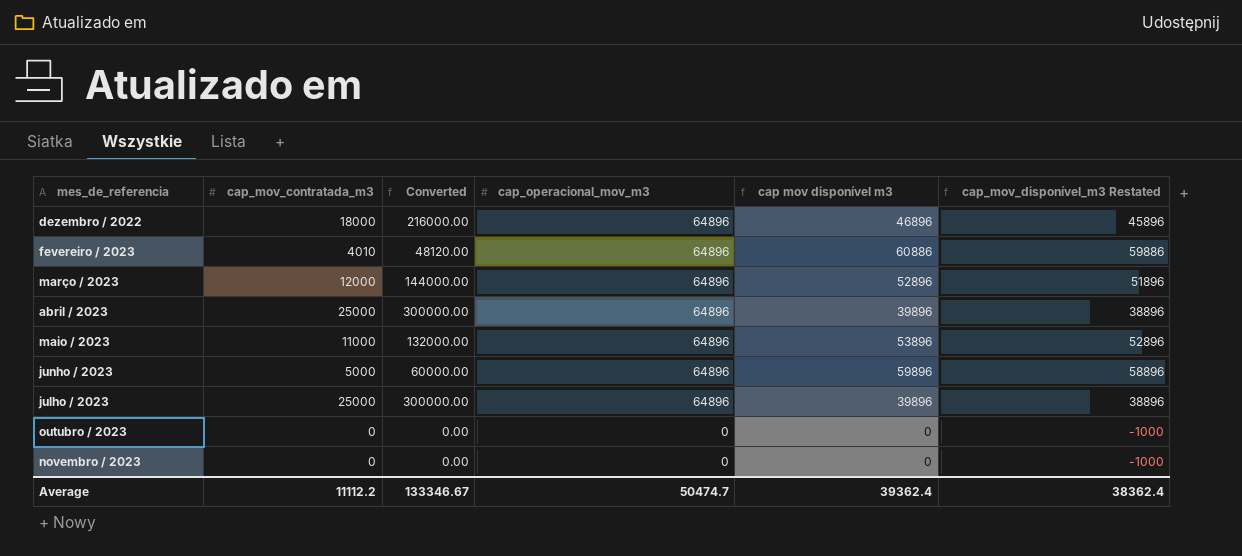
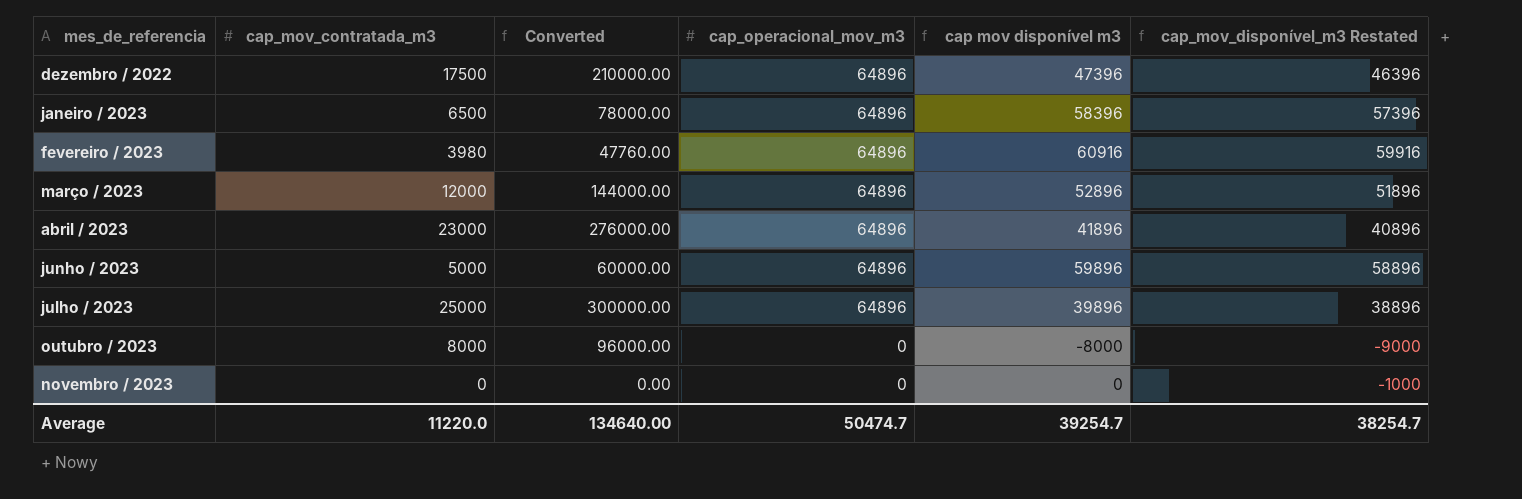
row maio / 2023: 11000 | 132000.00 | 64896 | 53896 | 52896 -> none
dezembro / 2022 | cap_mov_contratada_m3: 18000 -> 17500
dezembro / 2022 | Converted: 216000.00 -> 210000.00
dezembro / 2022 | cap mov disponível m3: 46896 -> 47396
dezembro / 2022 | cap_mov_disponível_m3 Restated: 45896 -> 46396
row janeiro / 2023: none -> 6500 | 78000.00 | 64896 | 58396 | 57396
fevereiro / 2023 | cap_mov_contratada_m3: 4010 -> 3980
fevereiro / 2023 | Converted: 48120.00 -> 47760.00
fevereiro / 2023 | cap mov disponível m3: 60886 -> 60916
fevereiro / 2023 | cap_mov_disponível_m3 Restated: 59886 -> 59916
abril / 2023 | cap_mov_contratada_m3: 25000 -> 23000
abril / 2023 | Converted: 300000.00 -> 276000.00
abril / 2023 | cap mov disponível m3: 39896 -> 41896
abril / 2023 | cap_mov_disponível_m3 Restated: 38896 -> 40896
outubro / 2023 | cap_mov_contratada_m3: 0 -> 8000
outubro / 2023 | Converted: 0.00 -> 96000.00
outubro / 2023 | cap mov disponível m3: 0 -> -8000
outubro / 2023 | cap_mov_disponível_m3 Restated: -1000 -> -9000
Average | cap_mov_contratada_m3: 11112.2 -> 11220.0
Average | Converted: 133346.67 -> 134640.00
Average | cap mov disponível m3: 39362.4 -> 39254.7
Average | cap_mov_disponível_m3 Restated: 38362.4 -> 38254.7

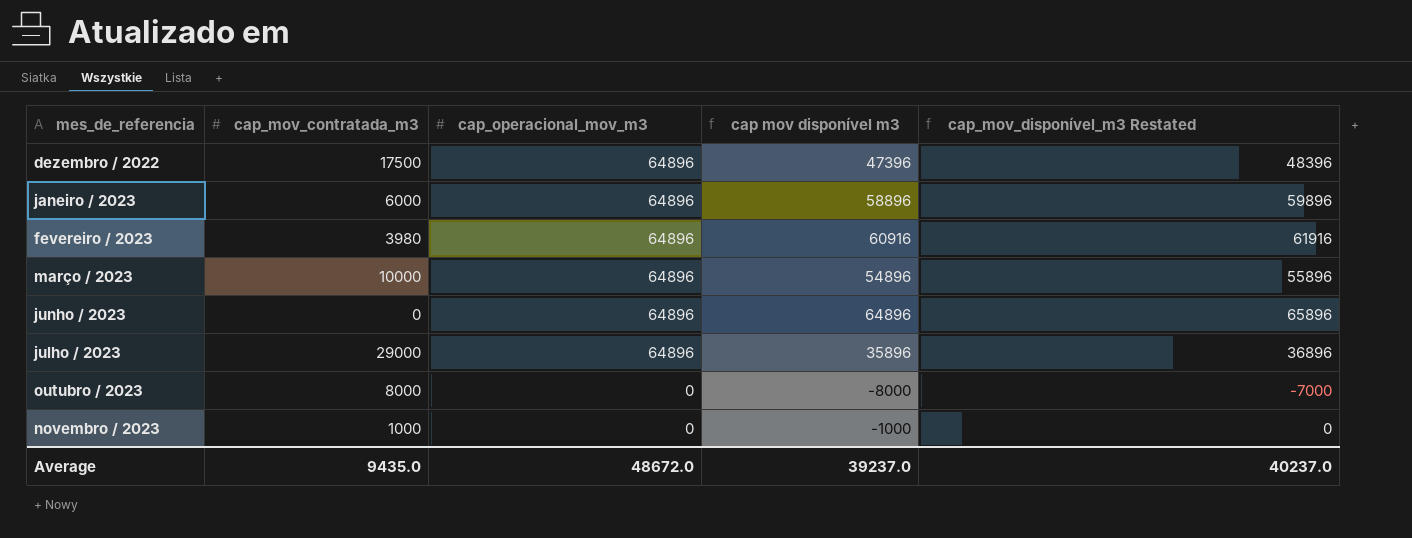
column Converted | formula: [cap_mov_contratada_m3] * 12 -> none
column cap_mov_disponível_m3 Restated | formula: [cap mov disponível m3] - 1000 -> [cap mov disponível m3] + 1000
row abril / 2023: 23000 | 276000.00 | 64896 | 41896 | 40896 -> none
janeiro / 2023 | cap_mov_contratada_m3: 6500 -> 6000
janeiro / 2023 | cap mov disponível m3: 58396 -> 58896
março / 2023 | cap_mov_contratada_m3: 12000 -> 10000
março / 2023 | cap mov disponível m3: 52896 -> 54896
junho / 2023 | cap_mov_contratada_m3: 5000 -> 0
junho / 2023 | cap mov disponível m3: 59896 -> 64896
julho / 2023 | cap_mov_contratada_m3: 25000 -> 29000
julho / 2023 | cap mov disponível m3: 39896 -> 35896
novembro / 2023 | cap_mov_contratada_m3: 0 -> 1000
novembro / 2023 | cap mov disponível m3: 0 -> -1000
Average | cap_mov_contratada_m3: 11220.0 -> 9435.0
Average | cap_operacional_mov_m3: 50474.7 -> 48672.0
Average | cap mov disponível m3: 39254.7 -> 39237.0
Average | cap_mov_disponível_m3 Restated: 38254.7 -> 40237.0

